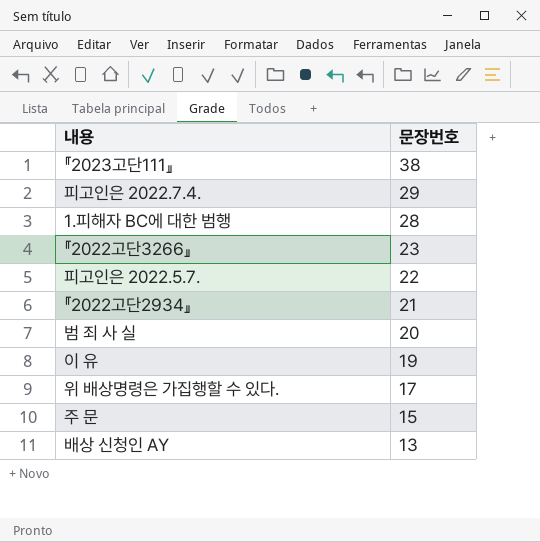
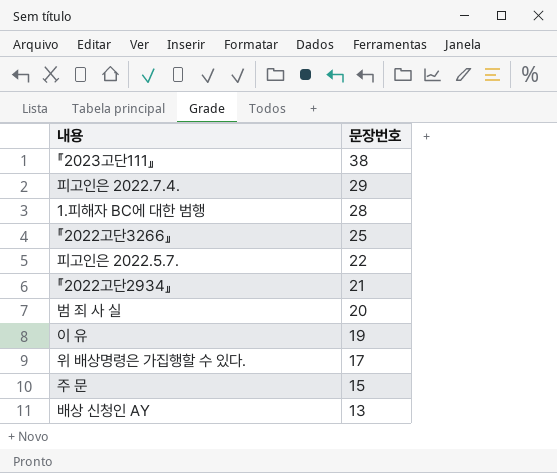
『2022고단3266』 | 문장번호: 23 -> 25

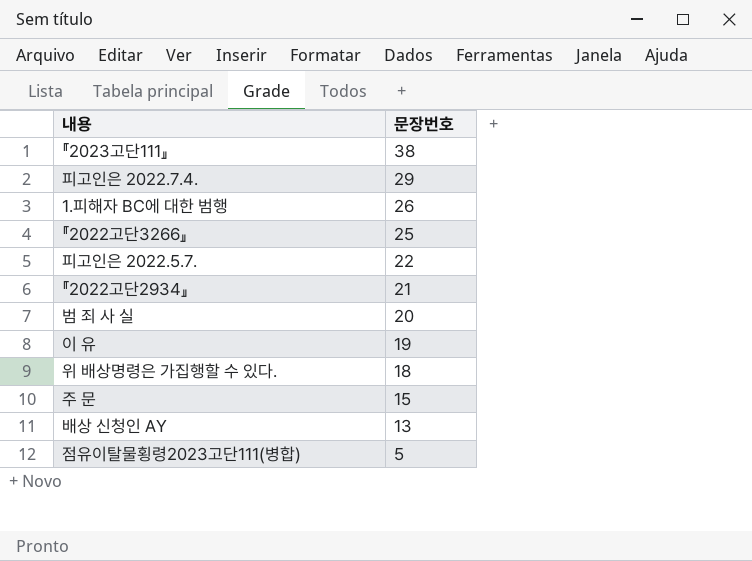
1.피해자 BC에 대한 범행 | 문장번호: 28 -> 26
위 배상명령은 가집행할 수 있다. | 문장번호: 17 -> 18
row 점유이탈물횡령2023고단111(병합): none -> 5

